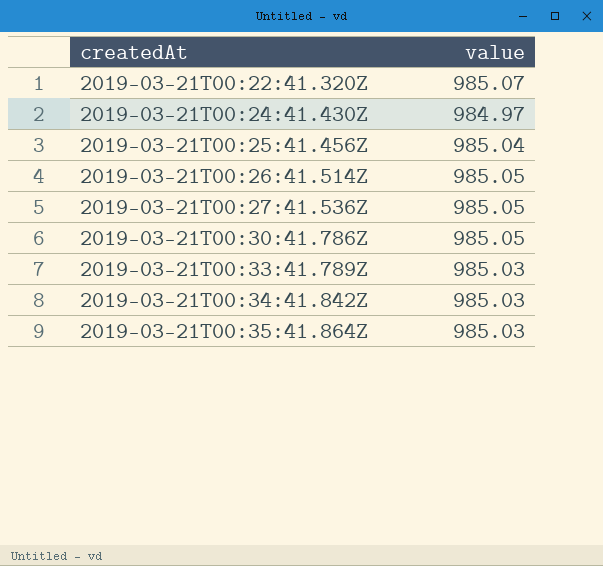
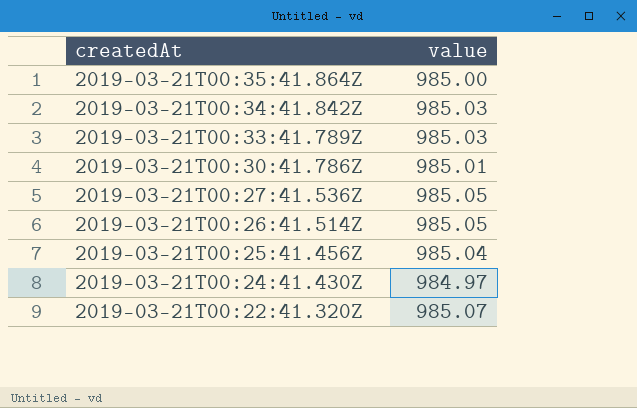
row order: createdAt ascending -> createdAt descending
2019-03-21T00:35:41.864Z | value: 985.03 -> 985.00
2019-03-21T00:30:41.786Z | value: 985.05 -> 985.01

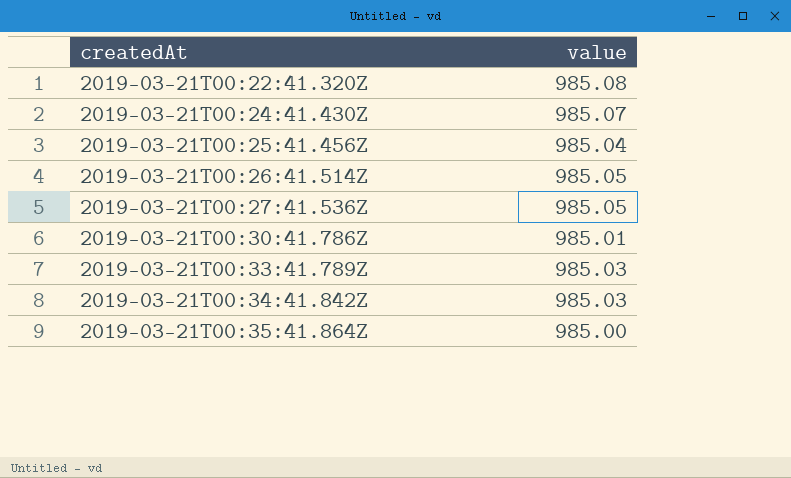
row order: createdAt descending -> createdAt ascending
2019-03-21T00:22:41.320Z | value: 985.07 -> 985.08
2019-03-21T00:24:41.430Z | value: 984.97 -> 985.07

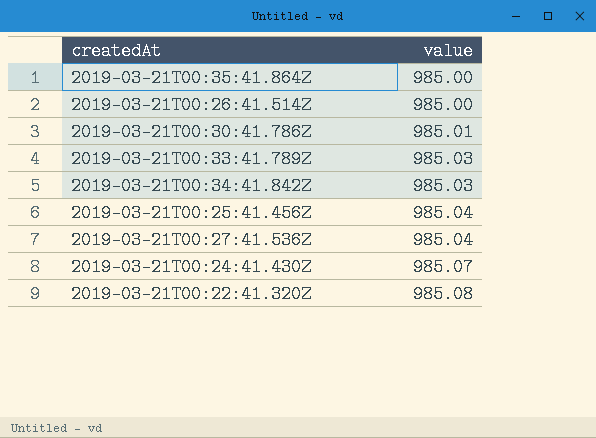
row order: createdAt ascending -> value ascending
2019-03-21T00:26:41.514Z | value: 985.05 -> 985.00
2019-03-21T00:27:41.536Z | value: 985.05 -> 985.04

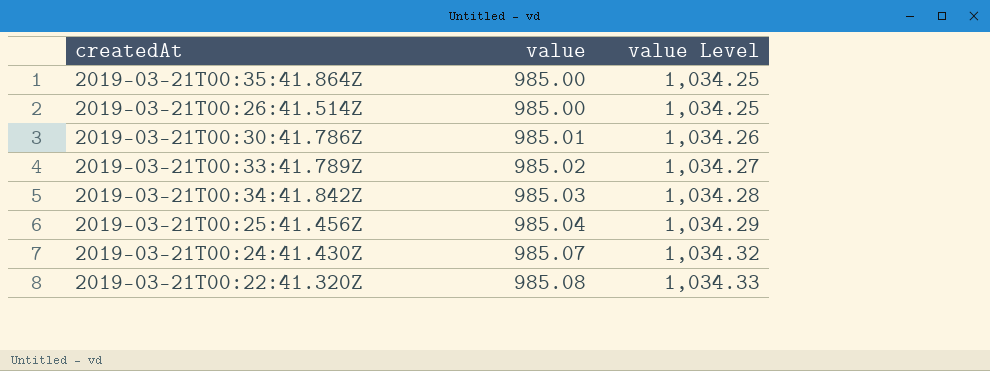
column value Level | formula: none -> [value] * 1.05
row 2019-03-21T00:27:41.536Z: 985.04 -> none
2019-03-21T00:33:41.789Z | value: 985.03 -> 985.02

